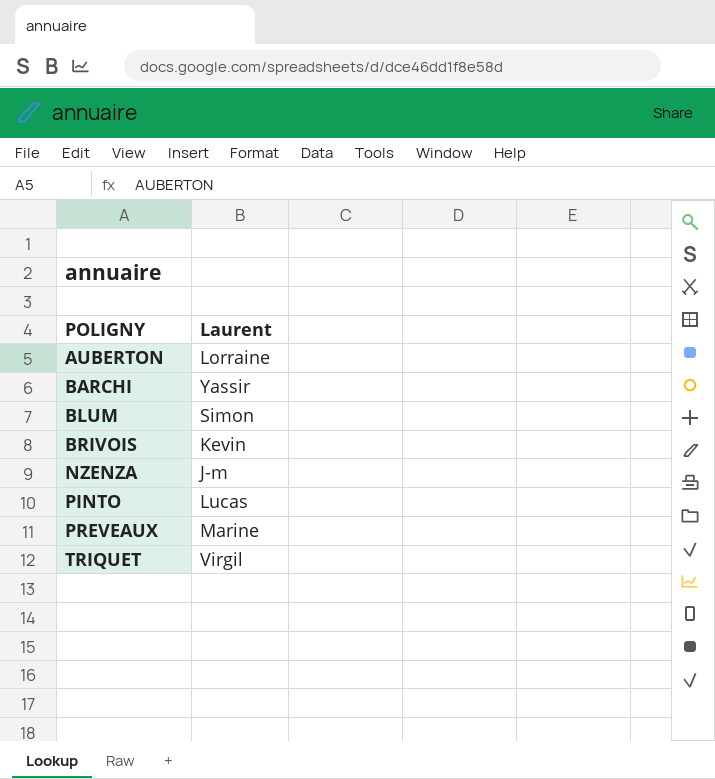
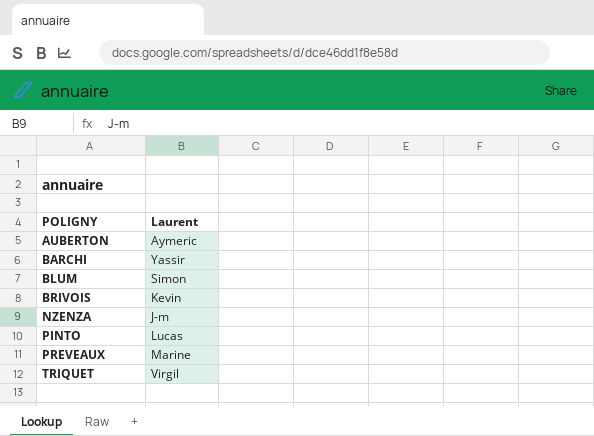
AUBERTON | Laurent: Lorraine -> Aymeric

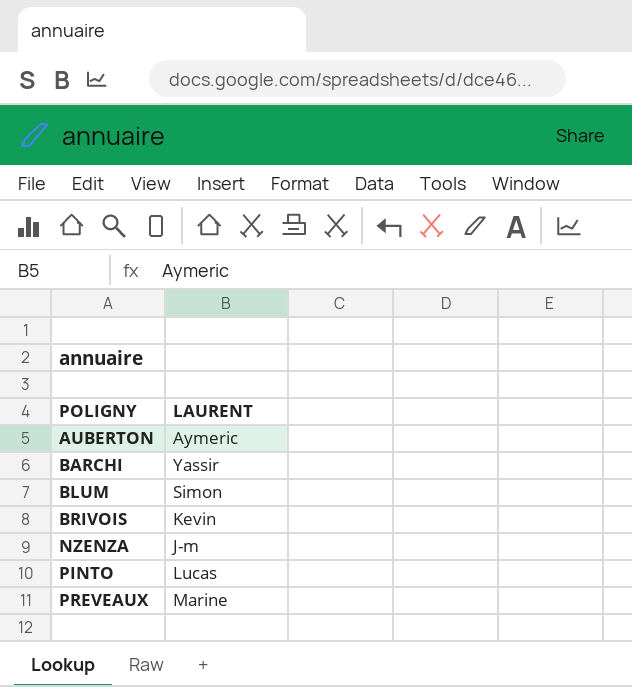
column name: Laurent -> LAURENT
row TRIQUET: Virgil -> none

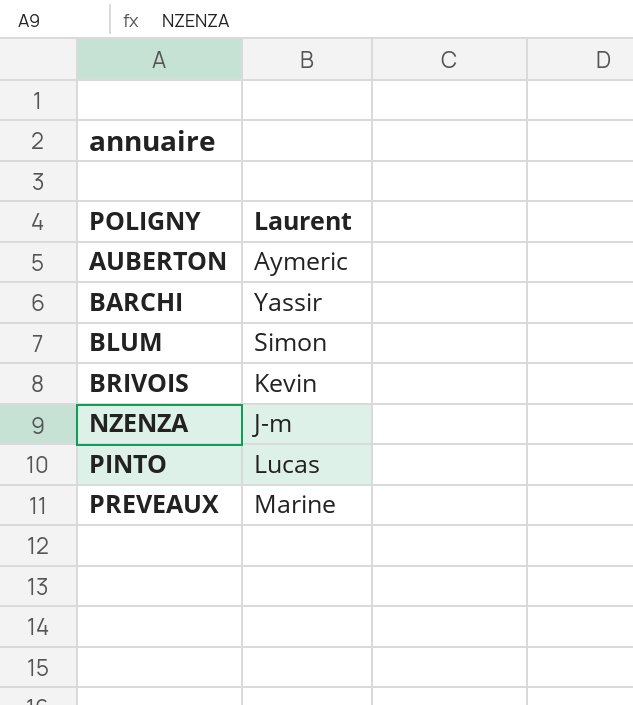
column name: LAURENT -> Laurent

